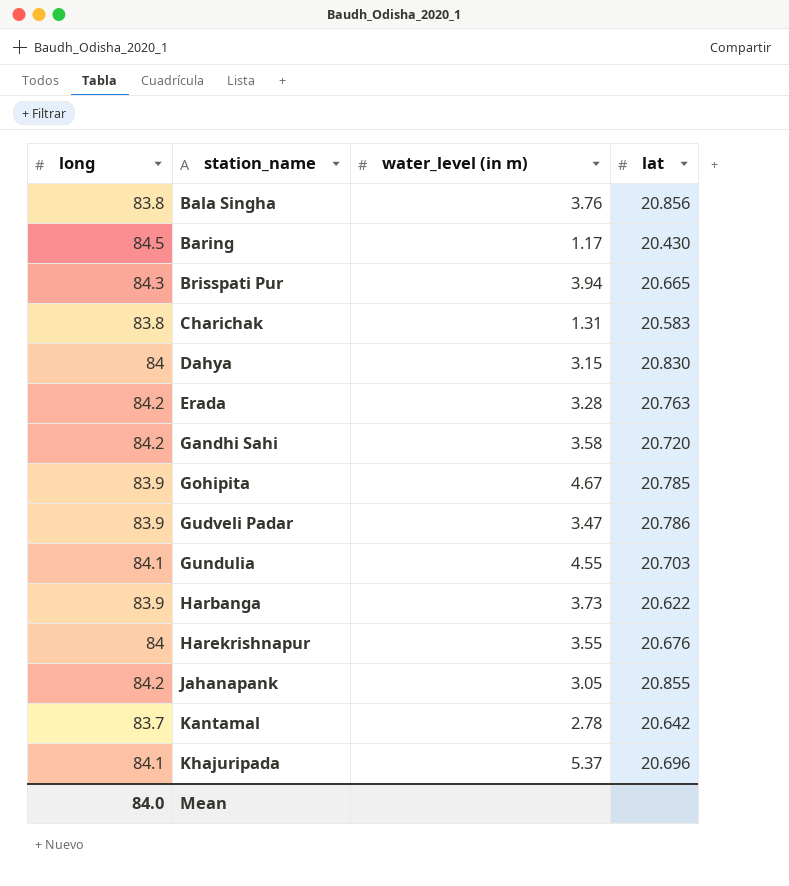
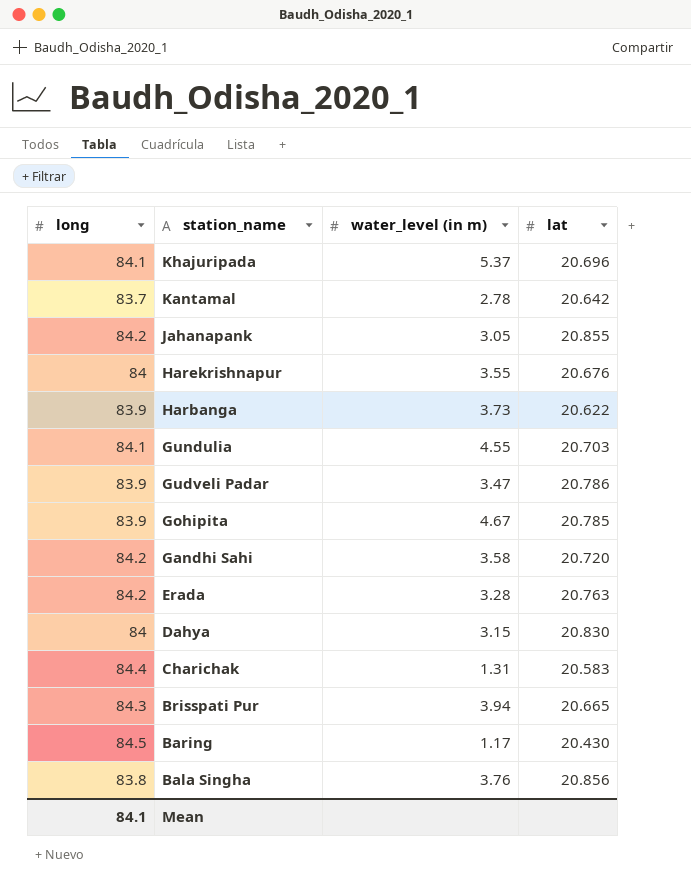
row order: station_name ascending -> station_name descending
Charichak | long: 83.8 -> 84.4
Mean | long: 84.0 -> 84.1

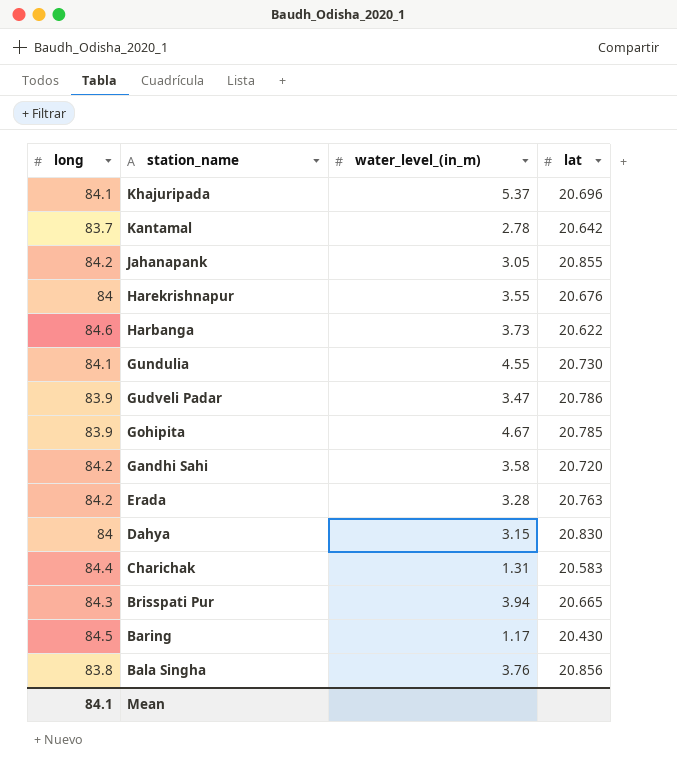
column name: water_level (in m) -> water_level_(in_m)
Harbanga | long: 83.9 -> 84.6
Gundulia | lat: 20.703 -> 20.730

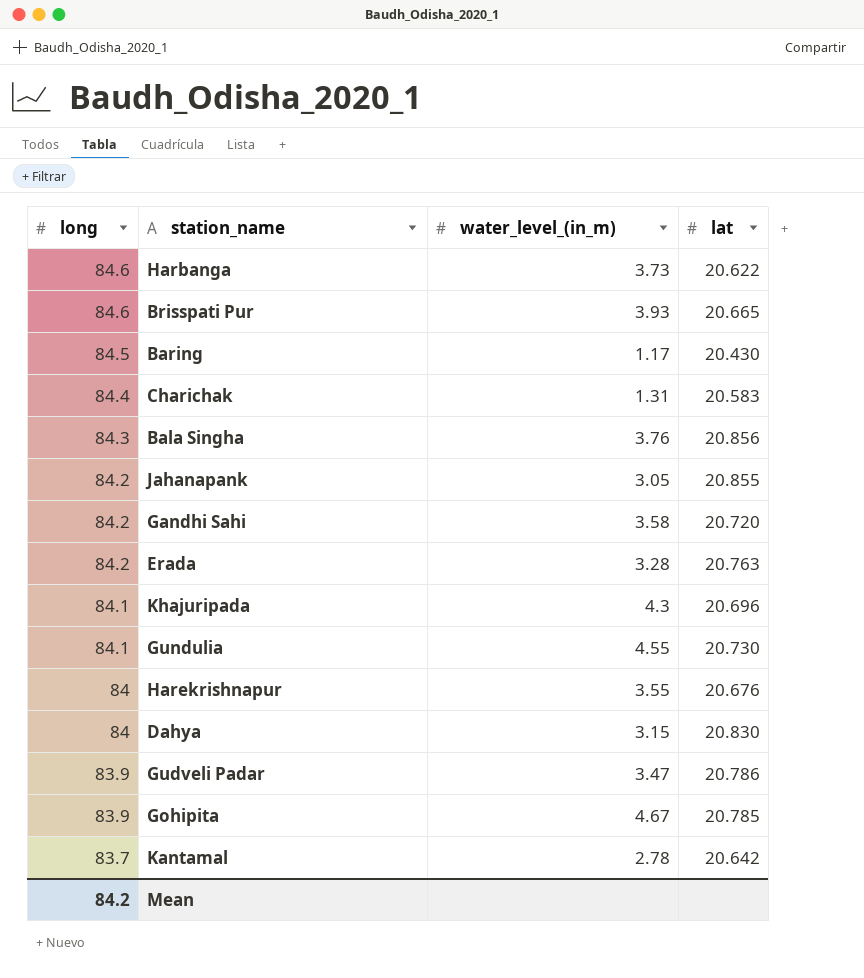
row order: station_name descending -> long descending
Brisspati Pur | long: 84.3 -> 84.6
Brisspati Pur | water_level_(in_m): 3.94 -> 3.93
Bala Singha | long: 83.8 -> 84.3
Khajuripada | water_level_(in_m): 5.37 -> 4.3
Mean | long: 84.1 -> 84.2

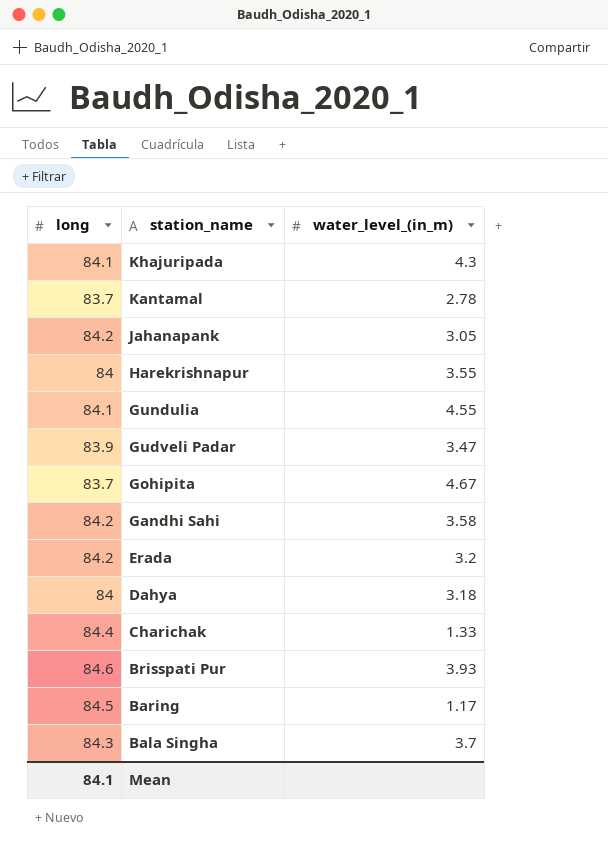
row order: long descending -> station_name descending
column lat | position: 4 -> none
row Harbanga: 84.6 | 3.73 | 20.622 -> none
Gohipita | long: 83.9 -> 83.7
Erada | water_level_(in_m): 3.28 -> 3.2
Dahya | water_level_(in_m): 3.15 -> 3.18
Charichak | water_level_(in_m): 1.31 -> 1.33
Bala Singha | water_level_(in_m): 3.76 -> 3.7
Mean | long: 84.2 -> 84.1

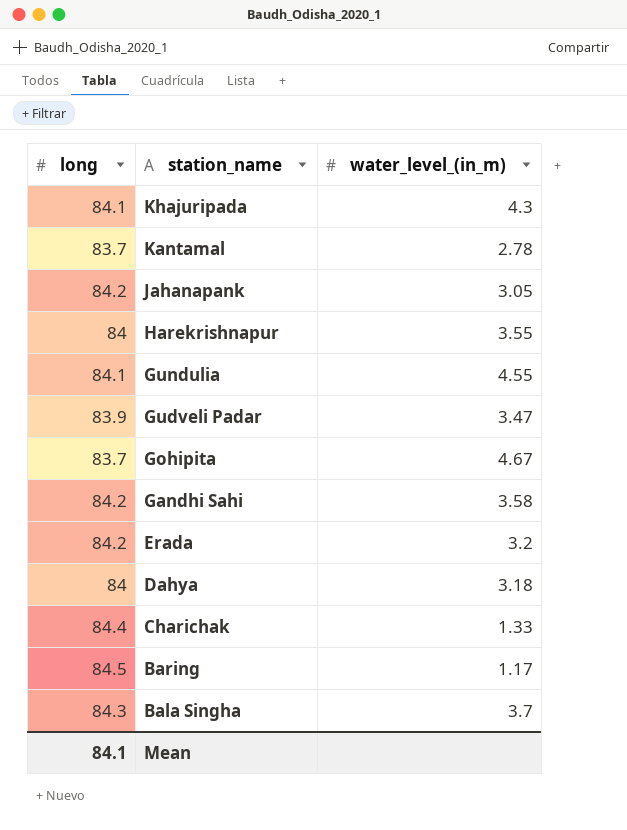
row Brisspati Pur: 84.6 | 3.93 -> none

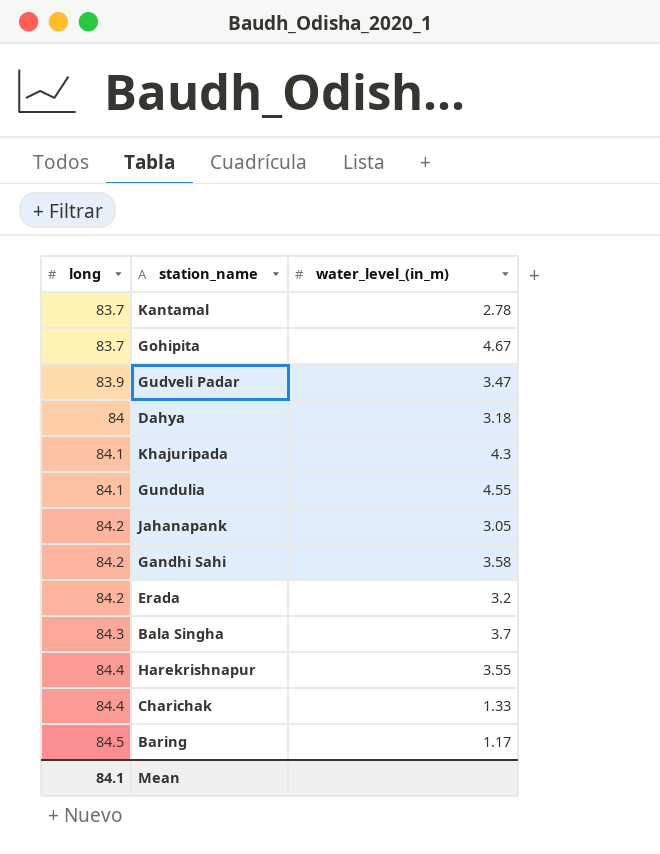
row order: station_name descending -> long ascending
Harekrishnapur | long: 84 -> 84.4

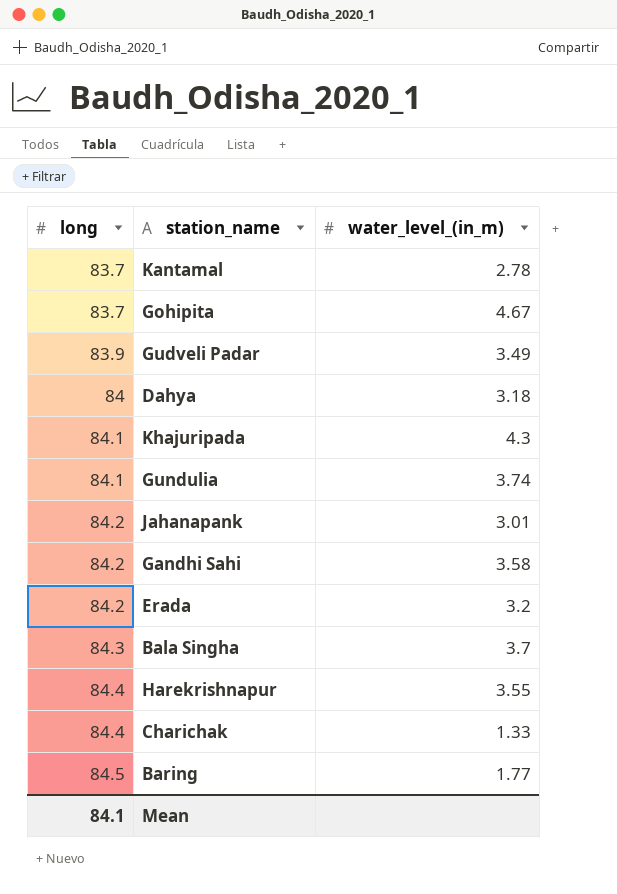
Gudveli Padar | water_level_(in_m): 3.47 -> 3.49
Gundulia | water_level_(in_m): 4.55 -> 3.74
Jahanapank | water_level_(in_m): 3.05 -> 3.01
Baring | water_level_(in_m): 1.17 -> 1.77

